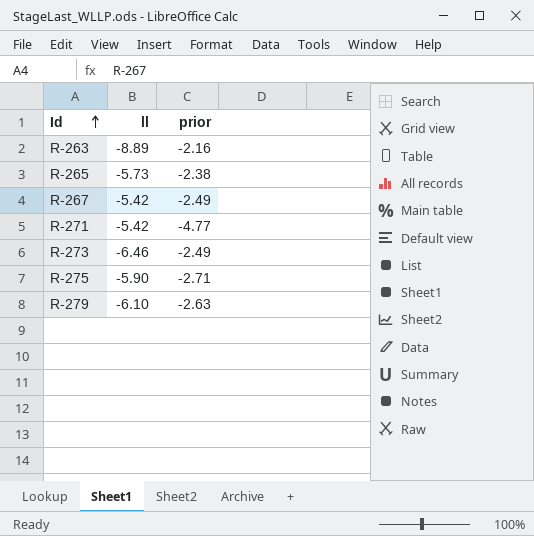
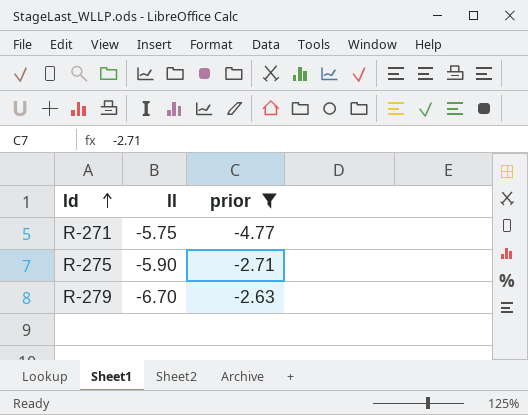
filter: none -> prior <= -2.63
R-271 | ll: -5.42 -> -5.75
R-279 | ll: -6.10 -> -6.70

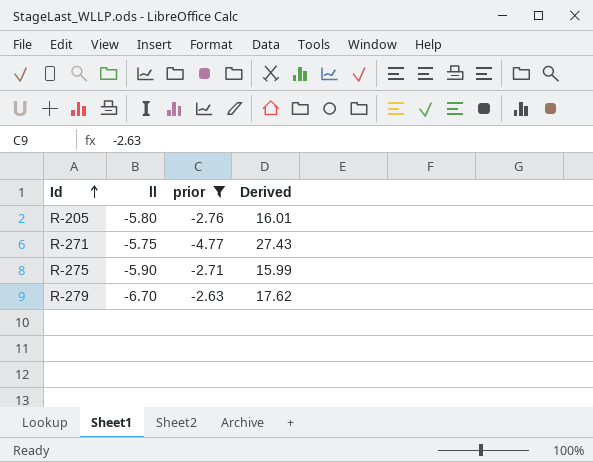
column Derived | formula: none -> [ll] * [prior]
row R-205: none -> -5.80 | -2.76 | 16.01

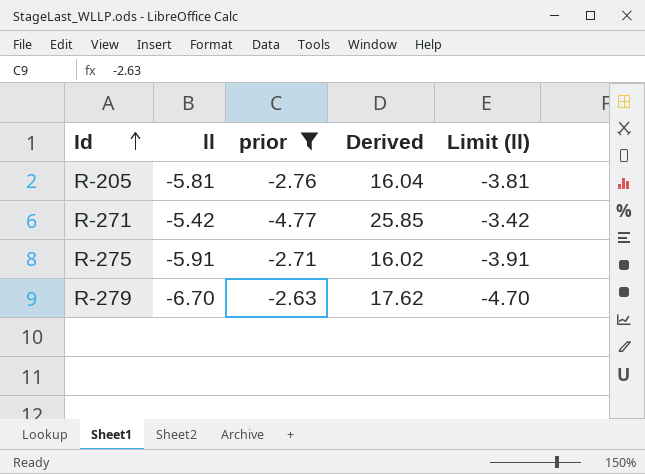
column Limit (ll) | formula: none -> [ll] + 2
R-205 | ll: -5.80 -> -5.81
R-205 | Derived: 16.01 -> 16.04
R-271 | ll: -5.75 -> -5.42
R-271 | Derived: 27.43 -> 25.85
R-275 | ll: -5.90 -> -5.91
R-275 | Derived: 15.99 -> 16.02

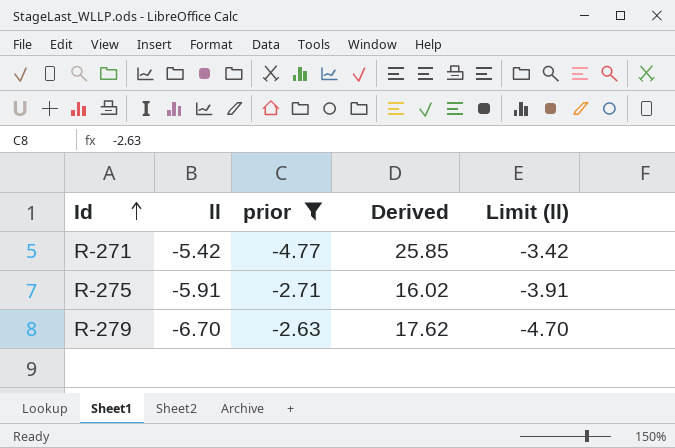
row R-205: -5.81 | -2.76 | 16.04 | -3.81 -> none

